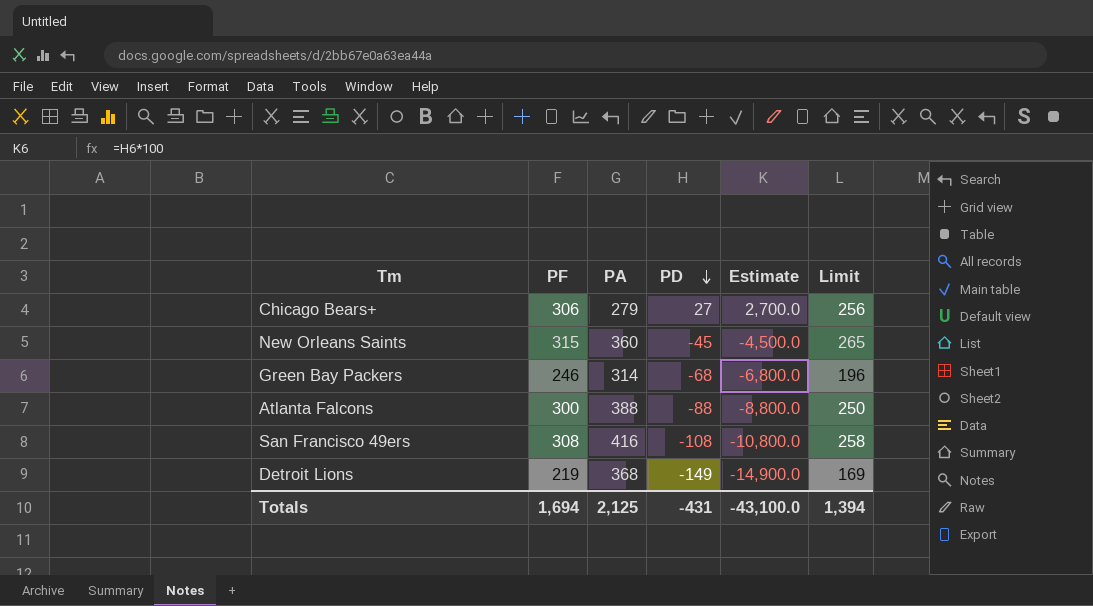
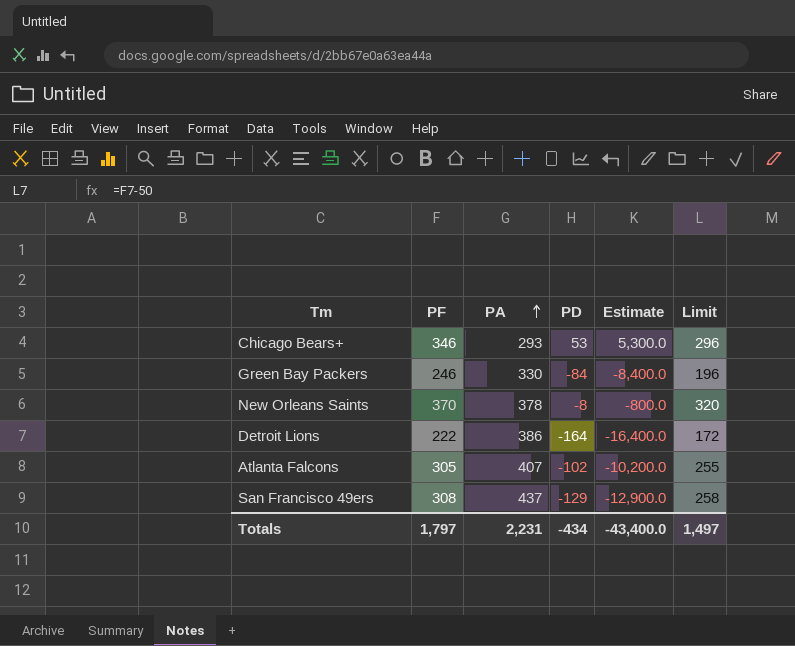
row order: PD descending -> PA ascending
Chicago Bears+ | PF: 306 -> 346
Chicago Bears+ | PA: 279 -> 293
Chicago Bears+ | PD: 27 -> 53
Chicago Bears+ | Estimate: 2,700.0 -> 5,300.0
Chicago Bears+ | Limit: 256 -> 296
Green Bay Packers | PA: 314 -> 330
Green Bay Packers | PD: -68 -> -84
Green Bay Packers | Estimate: -6,800.0 -> -8,400.0
New Orleans Saints | PF: 315 -> 370
New Orleans Saints | PA: 360 -> 378
New Orleans Saints | PD: -45 -> -8
New Orleans Saints | Estimate: -4,500.0 -> -800.0
New Orleans Saints | Limit: 265 -> 320
Detroit Lions | PF: 219 -> 222
Detroit Lions | PA: 368 -> 386
Detroit Lions | PD: -149 -> -164
Detroit Lions | Estimate: -14,900.0 -> -16,400.0
Detroit Lions | Limit: 169 -> 172
Atlanta Falcons | PF: 300 -> 305
Atlanta Falcons | PA: 388 -> 407
Atlanta Falcons | PD: -88 -> -102
Atlanta Falcons | Estimate: -8,800.0 -> -10,200.0
Atlanta Falcons | Limit: 250 -> 255
San Francisco 49ers | PA: 416 -> 437
San Francisco 49ers | PD: -108 -> -129
San Francisco 49ers | Estimate: -10,800.0 -> -12,900.0
Totals | PF: 1,694 -> 1,797
Totals | PA: 2,125 -> 2,231
Totals | PD: -431 -> -434
Totals | Estimate: -43,100.0 -> -43,400.0
Totals | Limit: 1,394 -> 1,497

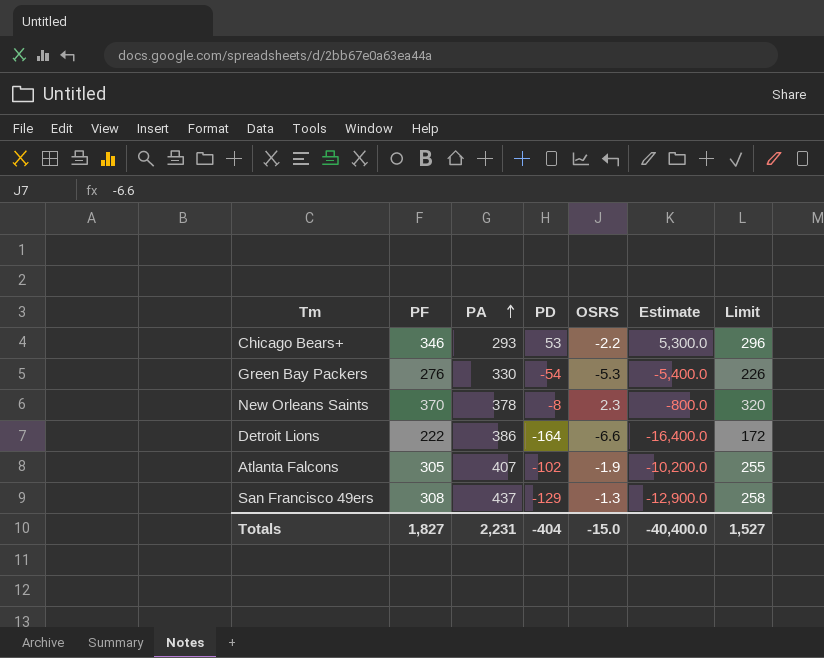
column OSRS | position: none -> 5
Green Bay Packers | PF: 246 -> 276
Green Bay Packers | PD: -84 -> -54
Green Bay Packers | Estimate: -8,400.0 -> -5,400.0
Green Bay Packers | Limit: 196 -> 226
Totals | PF: 1,797 -> 1,827
Totals | PD: -434 -> -404
Totals | Estimate: -43,400.0 -> -40,400.0
Totals | Limit: 1,497 -> 1,527

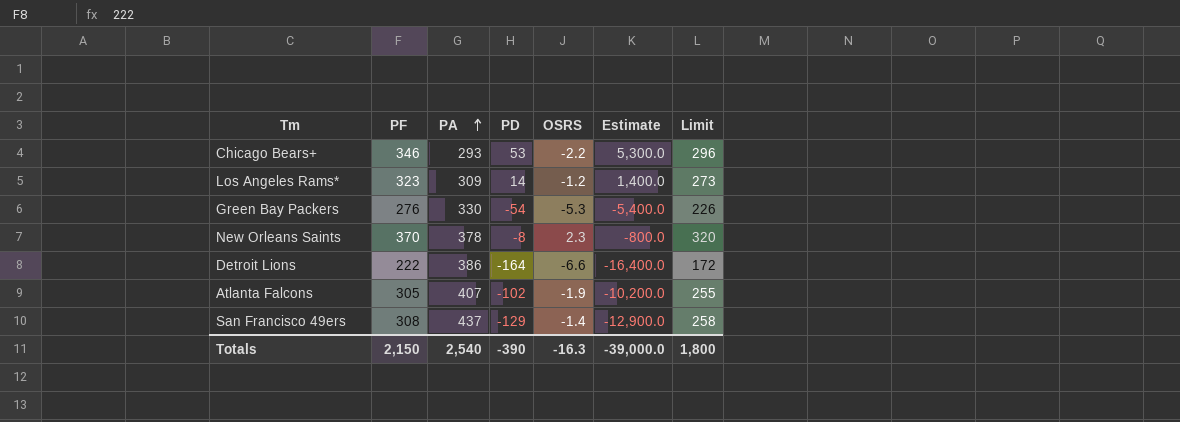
row Los Angeles Rams*: none -> 323 | 309 | 14 | -1.2 | 1,400.0 | 273
San Francisco 49ers | OSRS: -1.3 -> -1.4
Totals | PF: 1,827 -> 2,150
Totals | PA: 2,231 -> 2,540
Totals | PD: -404 -> -390
Totals | OSRS: -15.0 -> -16.3
Totals | Estimate: -40,400.0 -> -39,000.0
Totals | Limit: 1,527 -> 1,800

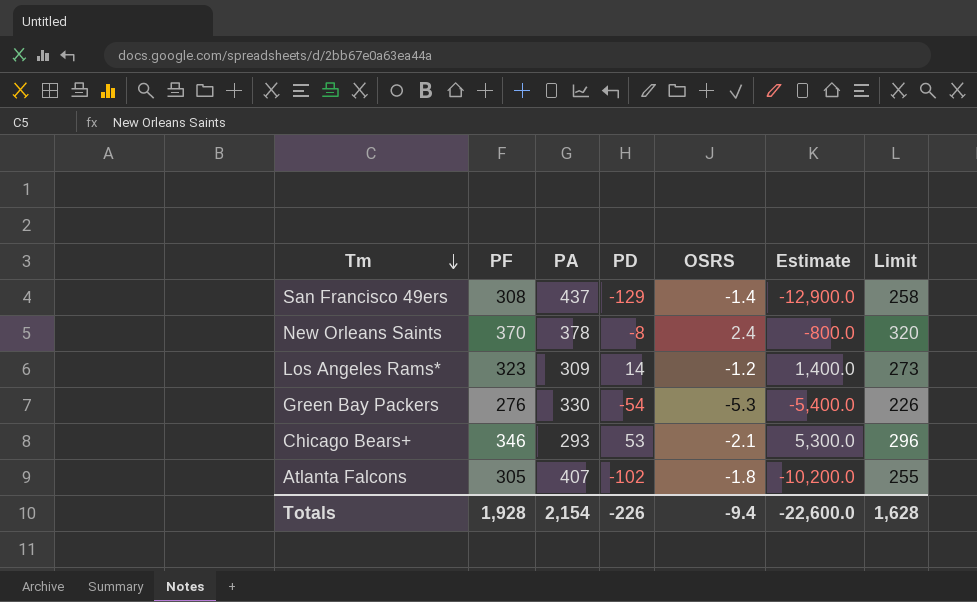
row order: PA ascending -> Tm descending
row Detroit Lions: 222 | 386 | -164 | -6.6 | -16,400.0 | 172 -> none
New Orleans Saints | OSRS: 2.3 -> 2.4
Chicago Bears+ | OSRS: -2.2 -> -2.1
Atlanta Falcons | OSRS: -1.9 -> -1.8
Totals | PF: 2,150 -> 1,928
Totals | PA: 2,540 -> 2,154
Totals | PD: -390 -> -226
Totals | OSRS: -16.3 -> -9.4
Totals | Estimate: -39,000.0 -> -22,600.0
Totals | Limit: 1,800 -> 1,628

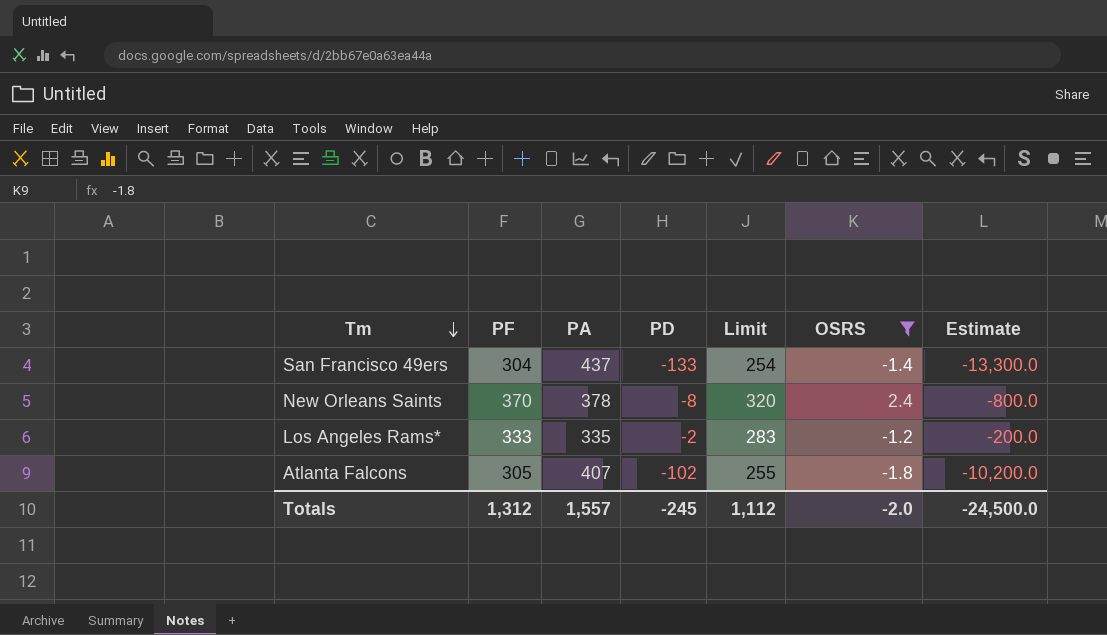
filter: none -> OSRS >= -1.8
column Limit | position: 7 -> 5
San Francisco 49ers | PF: 308 -> 304
San Francisco 49ers | PD: -129 -> -133
San Francisco 49ers | Limit: 258 -> 254
San Francisco 49ers | Estimate: -12,900.0 -> -13,300.0
Los Angeles Rams* | PF: 323 -> 333
Los Angeles Rams* | PA: 309 -> 335
Los Angeles Rams* | PD: 14 -> -2
Los Angeles Rams* | Limit: 273 -> 283
Los Angeles Rams* | Estimate: 1,400.0 -> -200.0
Totals | PF: 1,928 -> 1,312
Totals | PA: 2,154 -> 1,557
Totals | PD: -226 -> -245
Totals | Limit: 1,628 -> 1,112
Totals | OSRS: -9.4 -> -2.0
Totals | Estimate: -22,600.0 -> -24,500.0

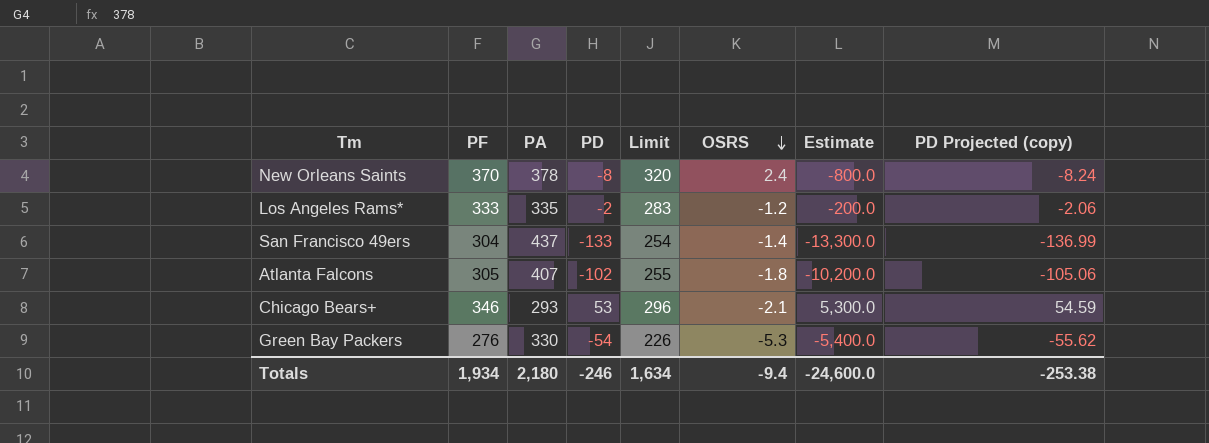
filter: OSRS >= -1.8 -> none
row order: Tm descending -> OSRS descending
column PD Projected (copy) | formula: none -> [PD] * 1.03
Totals | PF: 1,312 -> 1,934
Totals | PA: 1,557 -> 2,180
Totals | PD: -245 -> -246
Totals | Limit: 1,112 -> 1,634
Totals | OSRS: -2.0 -> -9.4
Totals | Estimate: -24,500.0 -> -24,600.0

